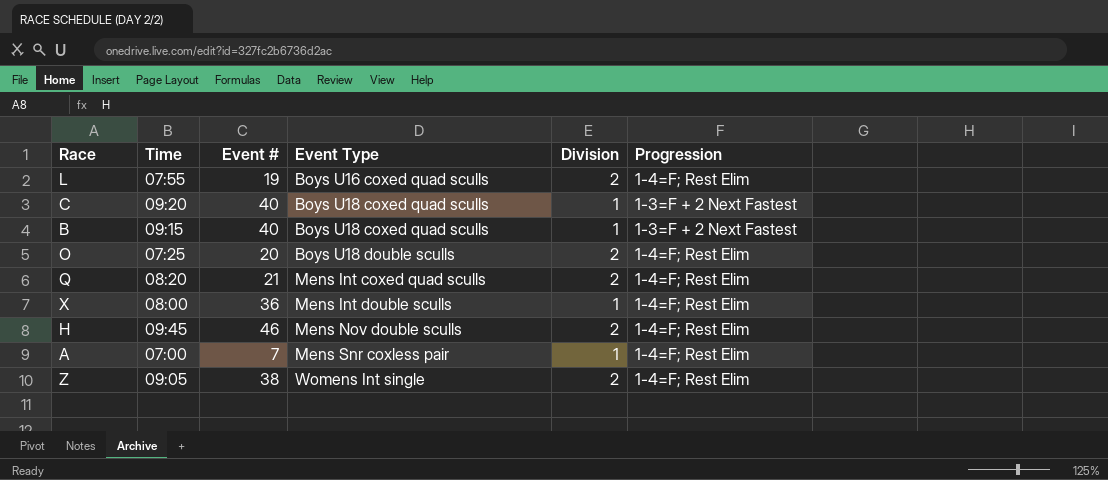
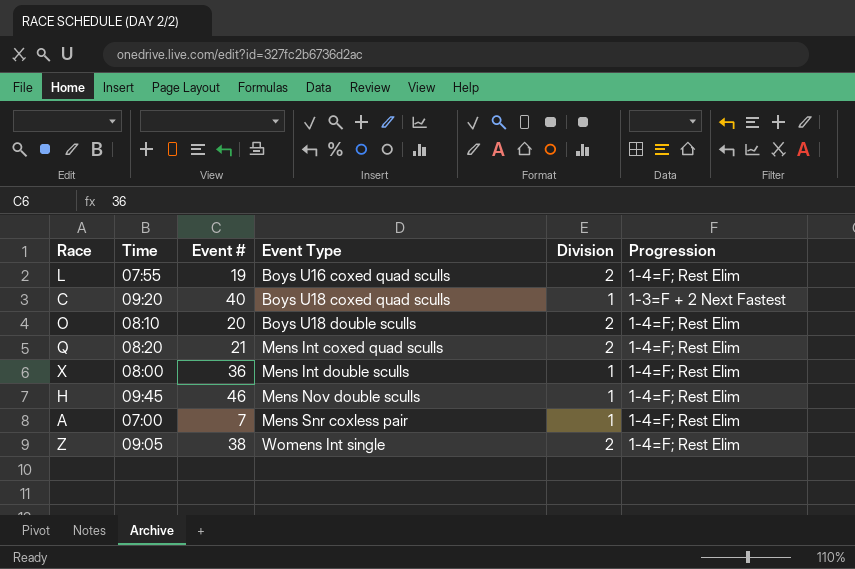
row B: 09:15 | 40 | Boys U18 coxed quad sculls | 1 | 1-3=F + 2 Next Fastest -> none
O | Time: 07:25 -> 08:10
H | Division: 2 -> 1

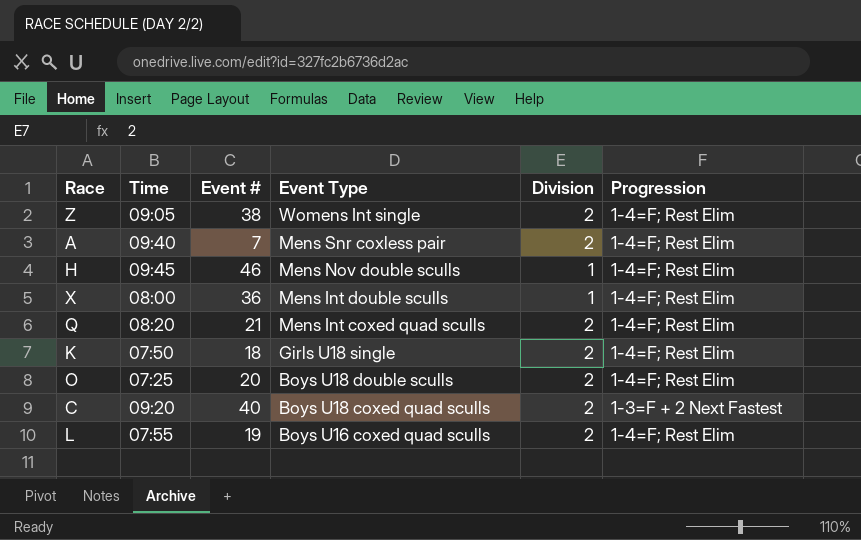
row order: Event Type ascending -> Event Type descending
A | Time: 07:00 -> 09:40
A | Division: 1 -> 2
row K: none -> 07:50 | 18 | Girls U18 single | 2 | 1-4=F; Rest Elim
O | Time: 08:10 -> 07:25
C | Division: 1 -> 2

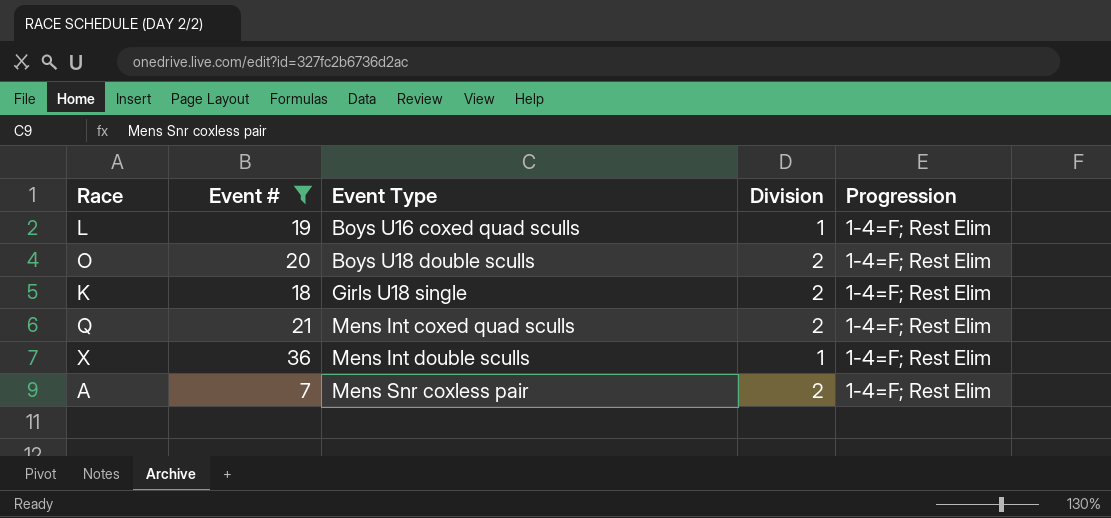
filter: none -> Event # <= 36
row order: Event Type descending -> Event Type ascending
column Time | position: 2 -> none
L | Division: 2 -> 1

